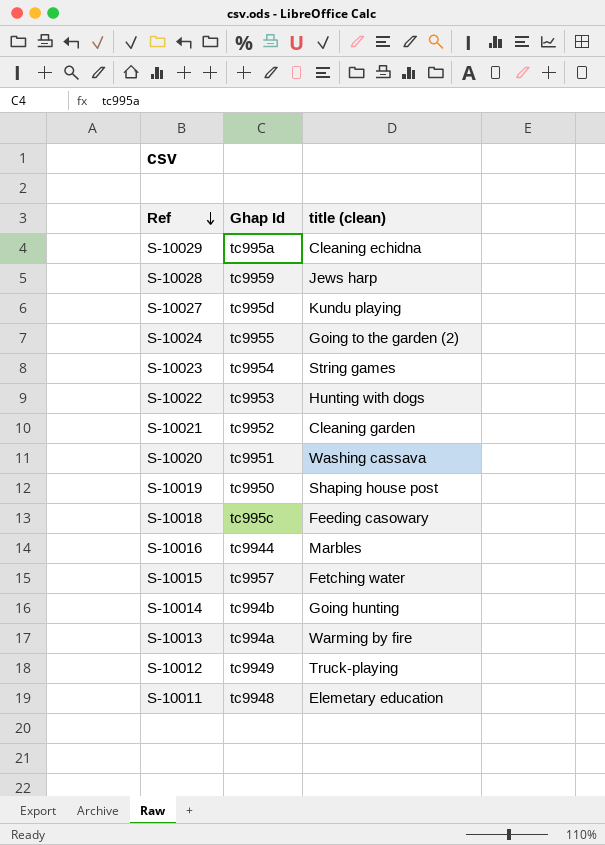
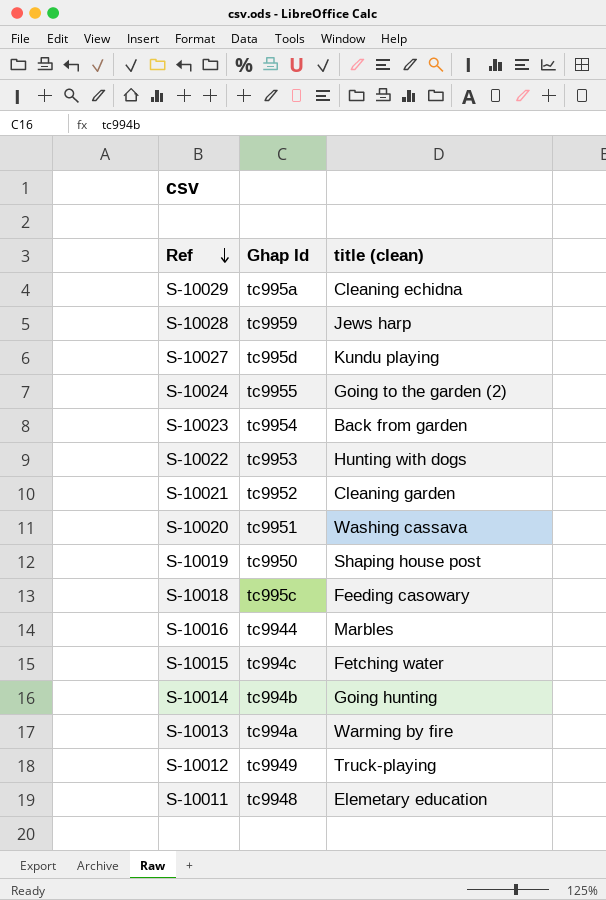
S-10023 | title (clean): String games -> Back from garden
S-10015 | Ghap Id: tc9957 -> tc994c

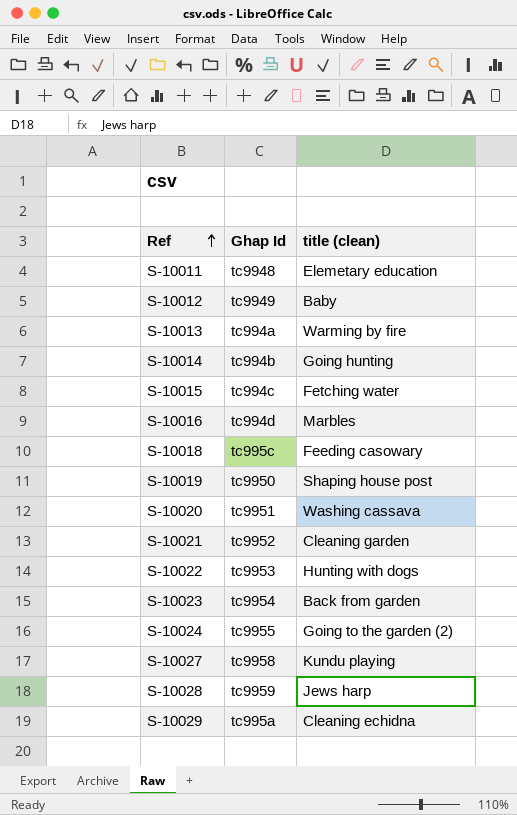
row order: Ref descending -> Ref ascending
S-10012 | title (clean): Truck-playing -> Baby
S-10016 | Ghap Id: tc9944 -> tc994d
S-10027 | Ghap Id: tc995d -> tc9958

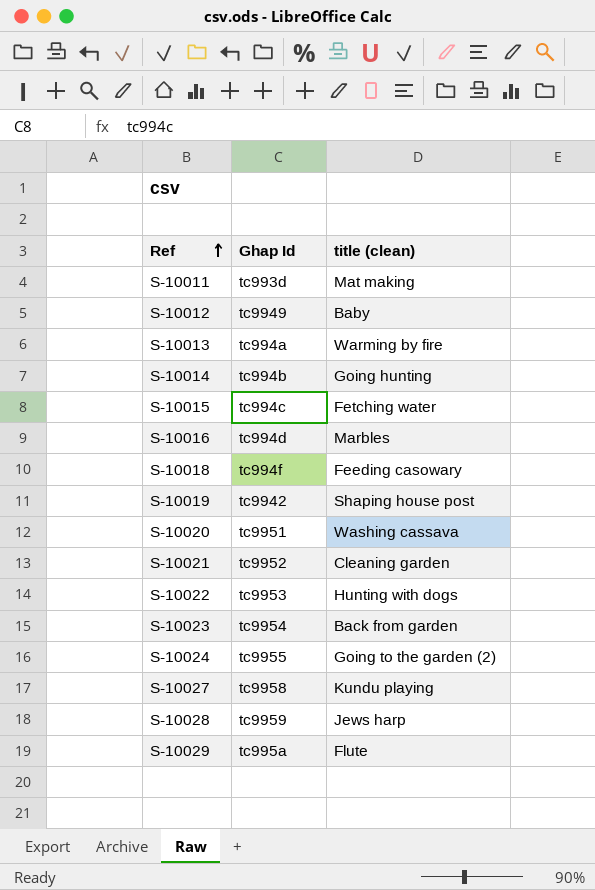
S-10011 | Ghap Id: tc9948 -> tc993d
S-10011 | title (clean): Elemetary education -> Mat making
S-10018 | Ghap Id: tc995c -> tc994f
S-10019 | Ghap Id: tc9950 -> tc9942
S-10029 | title (clean): Cleaning echidna -> Flute

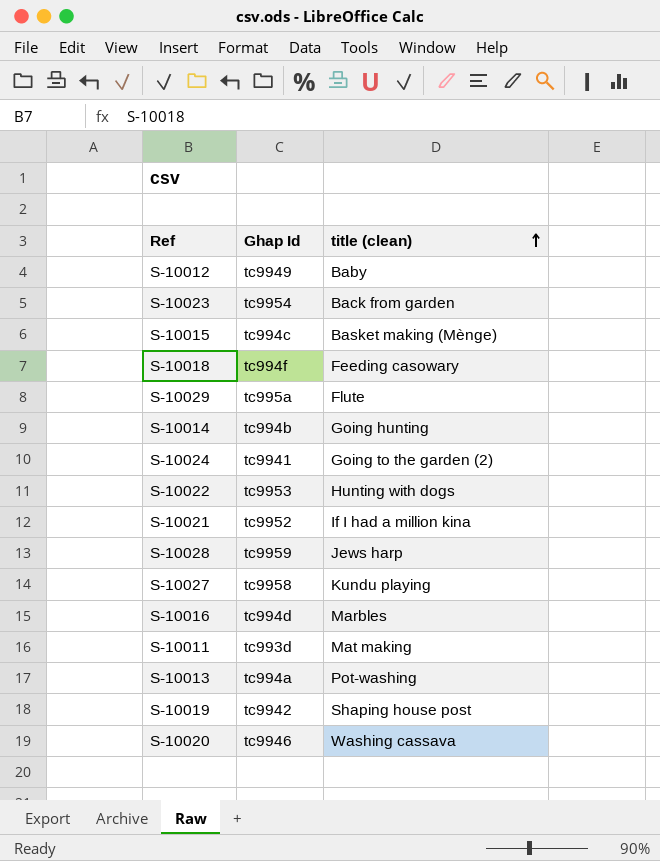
row order: Ref ascending -> title (clean) ascending
S-10015 | title (clean): Fetching water -> Basket making (Mènge)
S-10024 | Ghap Id: tc9955 -> tc9941
S-10021 | title (clean): Cleaning garden -> If I had a million kina
S-10013 | title (clean): Warming by fire -> Pot-washing
S-10020 | Ghap Id: tc9951 -> tc9946

